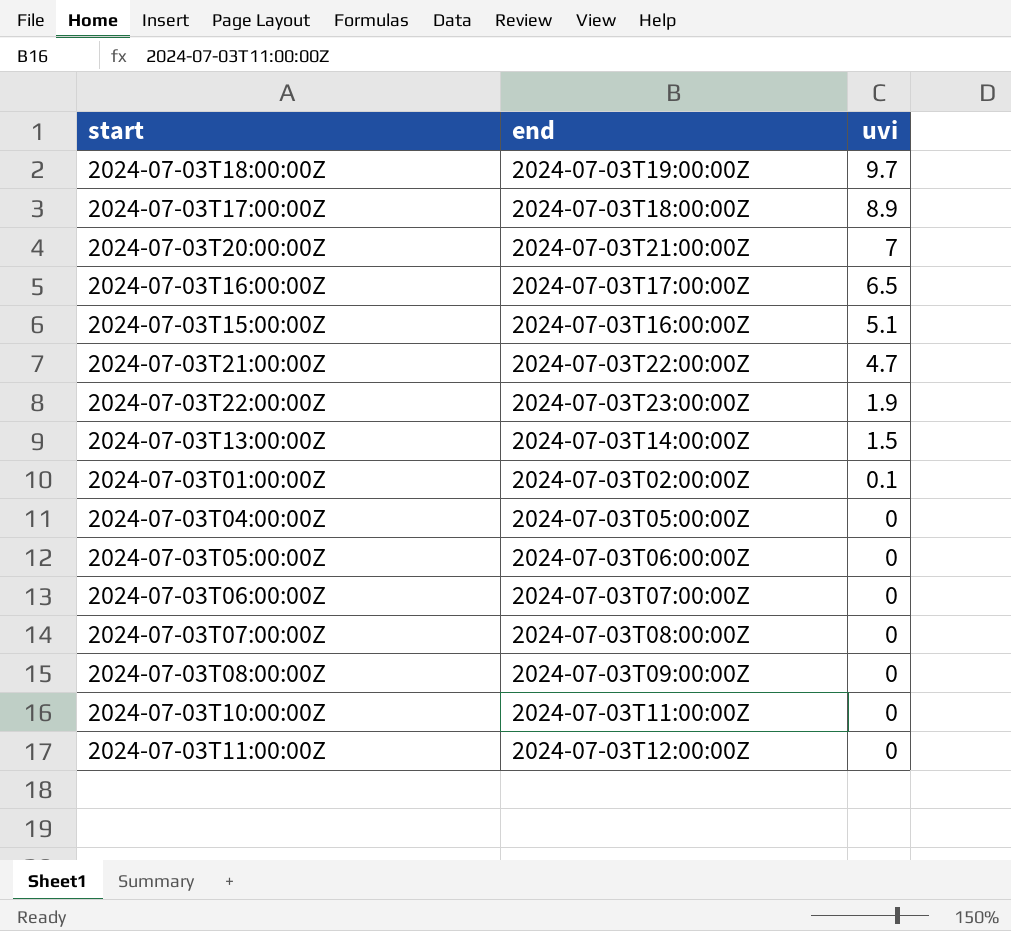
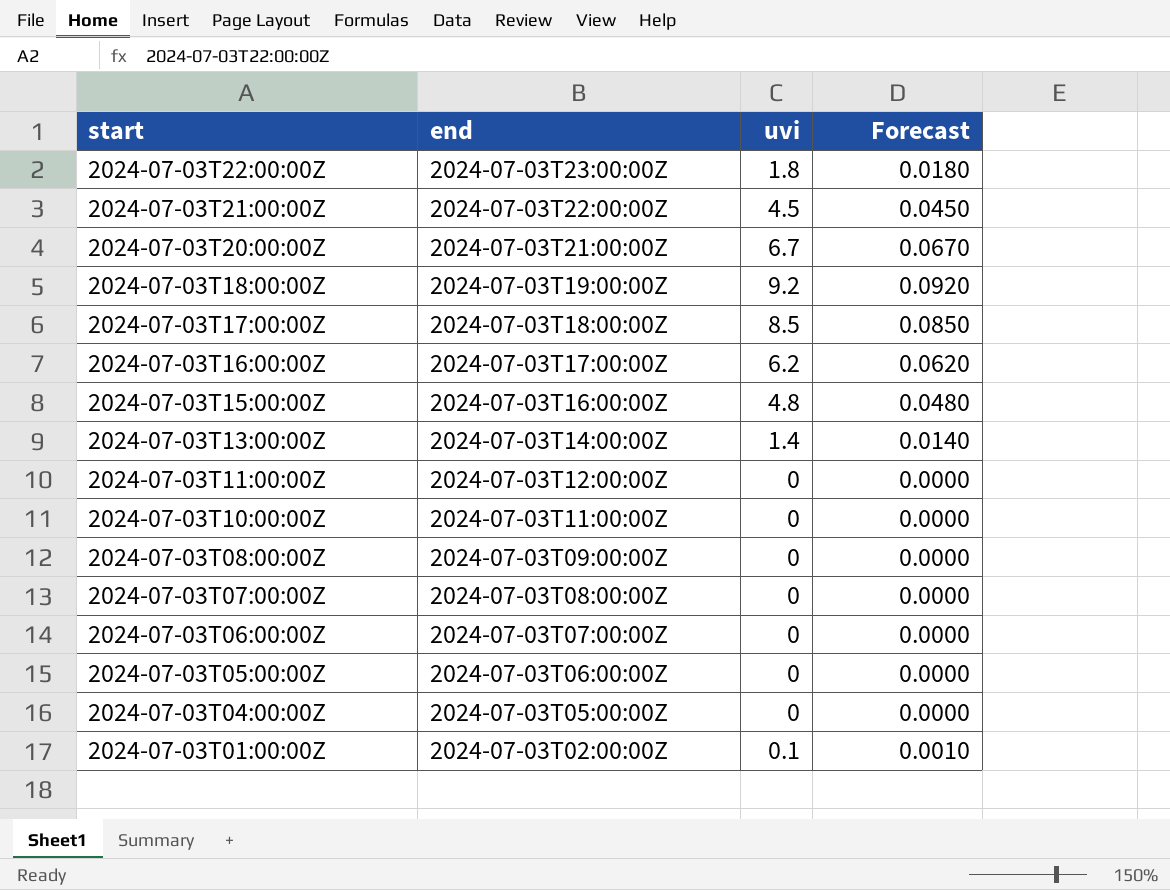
row order: uvi descending -> start descending
column Forecast | formula: none -> [uvi] * 0.01
2024-07-03T22:00:00Z | uvi: 1.9 -> 1.8
2024-07-03T21:00:00Z | uvi: 4.7 -> 4.5
2024-07-03T20:00:00Z | uvi: 7 -> 6.7
2024-07-03T18:00:00Z | uvi: 9.7 -> 9.2
2024-07-03T17:00:00Z | uvi: 8.9 -> 8.5
2024-07-03T16:00:00Z | uvi: 6.5 -> 6.2
2024-07-03T15:00:00Z | uvi: 5.1 -> 4.8
2024-07-03T13:00:00Z | uvi: 1.5 -> 1.4

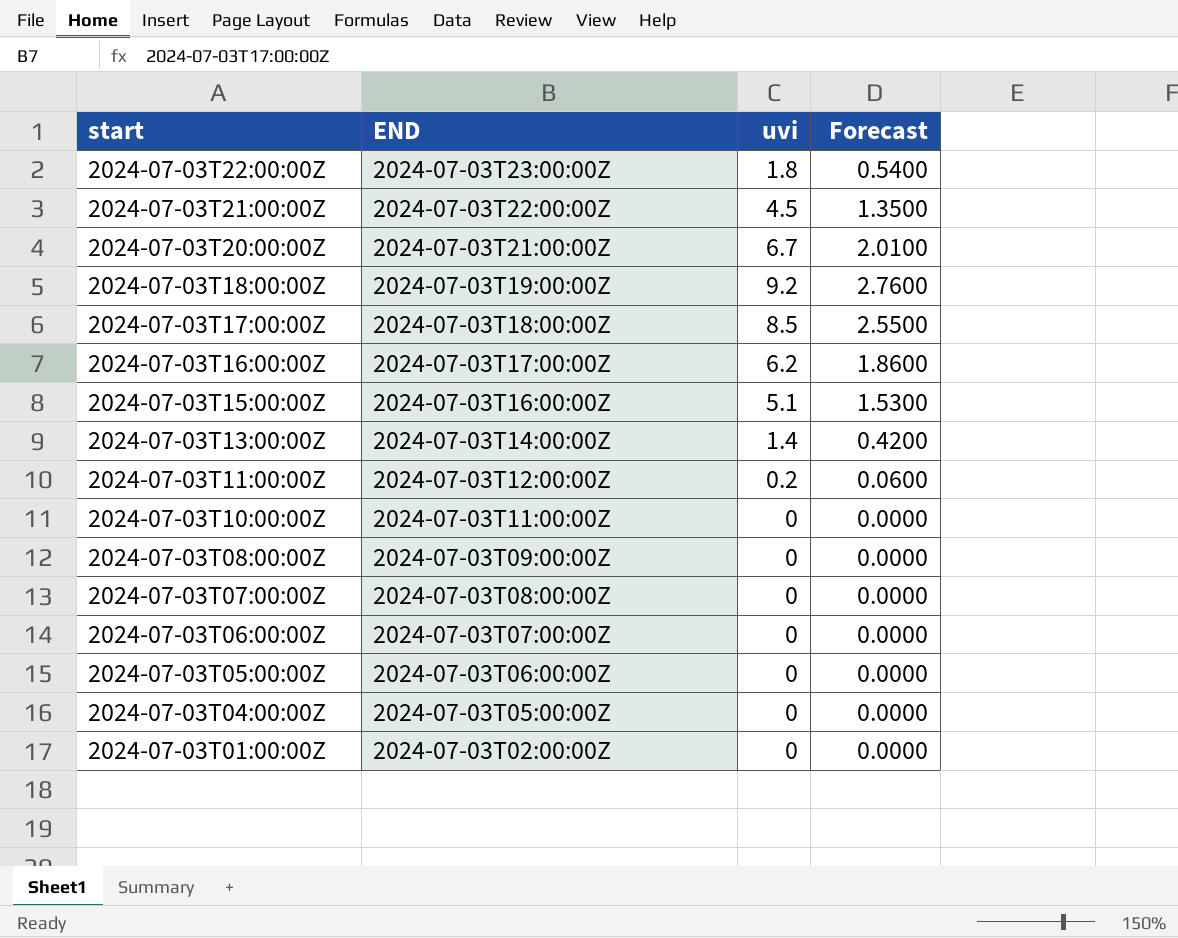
column name: end -> END
column Forecast | formula: [uvi] * 0.01 -> [uvi] * 0.3
2024-07-03T15:00:00Z | uvi: 4.8 -> 5.1
2024-07-03T11:00:00Z | uvi: 0 -> 0.2
2024-07-03T01:00:00Z | uvi: 0.1 -> 0

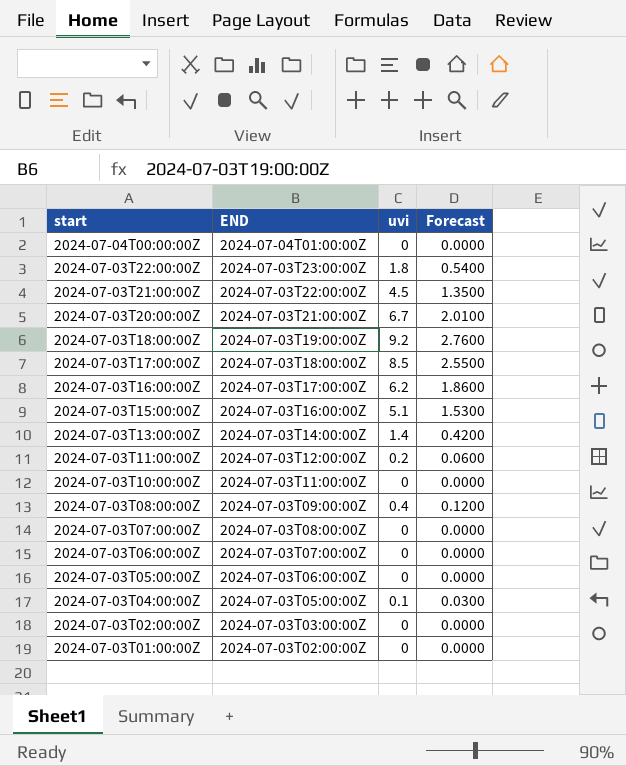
row 2024-07-04T00:00:00Z: none -> 2024-07-04T01:00:00Z | 0 | 0.0000
2024-07-03T08:00:00Z | uvi: 0 -> 0.4
2024-07-03T08:00:00Z | Forecast: 0.0000 -> 0.1200
2024-07-03T04:00:00Z | uvi: 0 -> 0.1
2024-07-03T04:00:00Z | Forecast: 0.0000 -> 0.0300
row 2024-07-03T02:00:00Z: none -> 2024-07-03T03:00:00Z | 0 | 0.0000

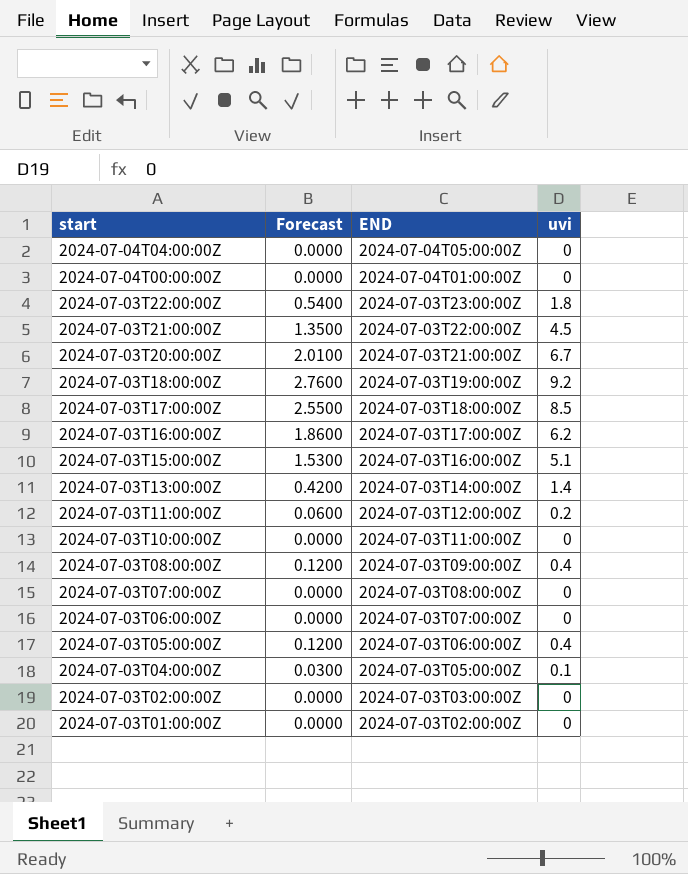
column Forecast | position: 4 -> 2
row 2024-07-04T04:00:00Z: none -> 0.0000 | 2024-07-04T05:00:00Z | 0
2024-07-03T05:00:00Z | Forecast: 0.0000 -> 0.1200
2024-07-03T05:00:00Z | uvi: 0 -> 0.4

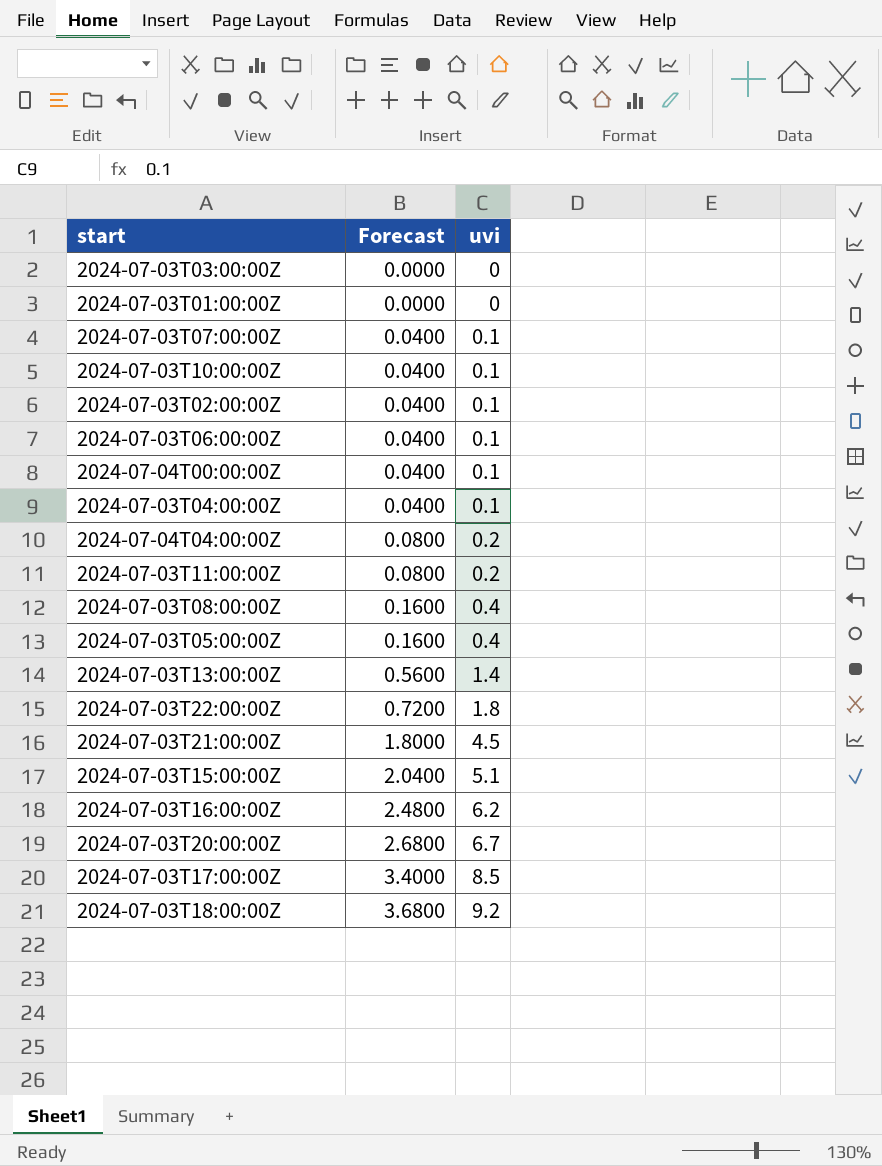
row order: start descending -> Forecast ascending
column END | position: 3 -> none
column Forecast | formula: [uvi] * 0.3 -> [uvi] * 0.4
row 2024-07-03T03:00:00Z: none -> 0.0000 | 0
2024-07-03T07:00:00Z | uvi: 0 -> 0.1
2024-07-03T10:00:00Z | uvi: 0 -> 0.1
2024-07-03T02:00:00Z | uvi: 0 -> 0.1
2024-07-03T06:00:00Z | uvi: 0 -> 0.1
2024-07-04T00:00:00Z | uvi: 0 -> 0.1
2024-07-04T04:00:00Z | uvi: 0 -> 0.2

